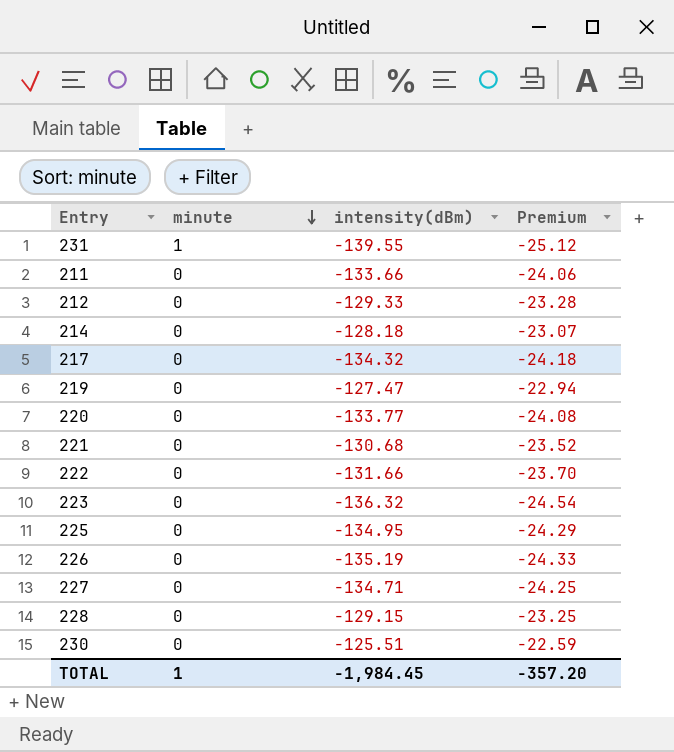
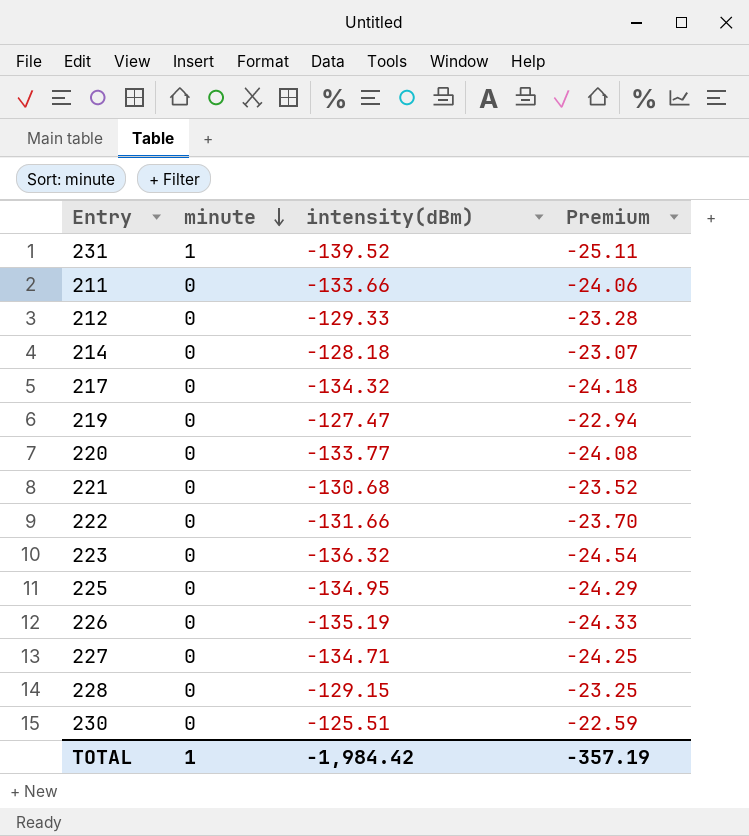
231 | intensity(dBm): -139.55 -> -139.52
231 | Premium: -25.12 -> -25.11
TOTAL | intensity(dBm): -1,984.45 -> -1,984.42
TOTAL | Premium: -357.20 -> -357.19

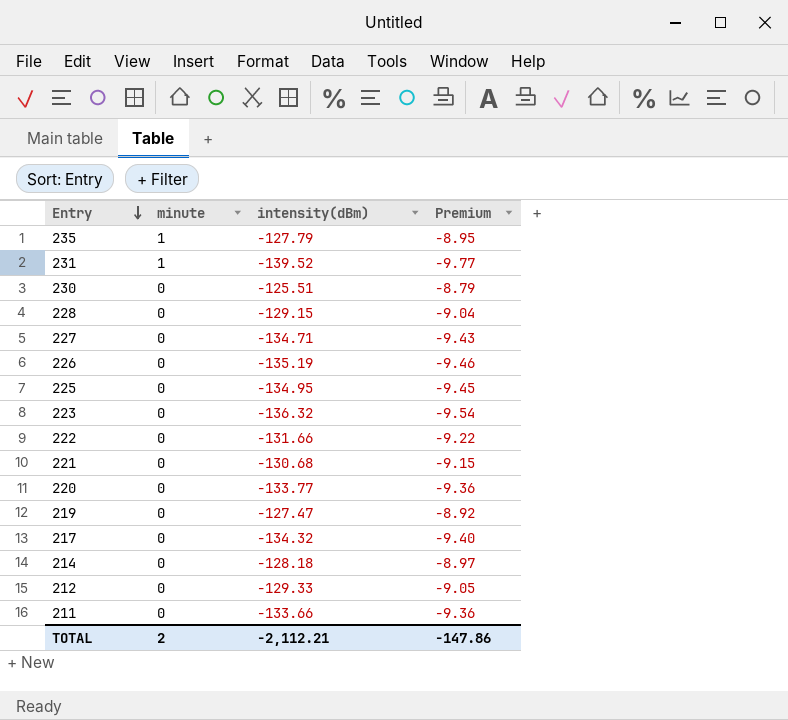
row order: minute descending -> Entry descending
column Premium | formula: [intensity(dBm)] * 0.18 -> [intensity(dBm)] * 0.07
row 235: none -> 1 | -127.79 | -8.95
TOTAL | minute: 1 -> 2
TOTAL | intensity(dBm): -1,984.42 -> -2,112.21
TOTAL | Premium: -357.19 -> -147.86

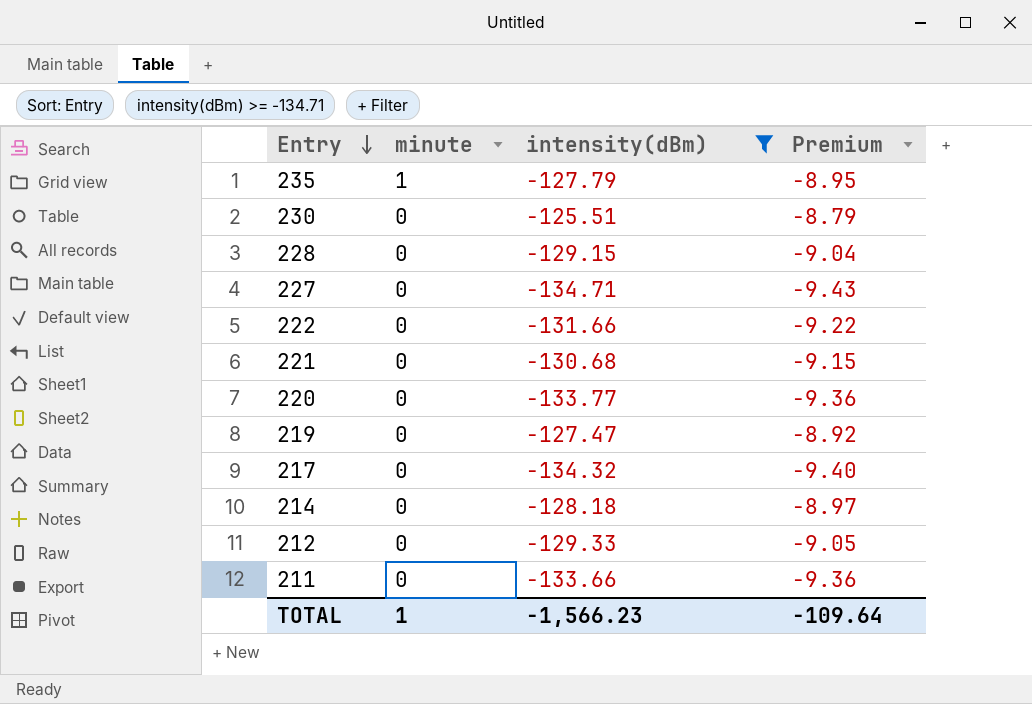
filter: none -> intensity(dBm) >= -134.71
TOTAL | minute: 2 -> 1
TOTAL | intensity(dBm): -2,112.21 -> -1,566.23
TOTAL | Premium: -147.86 -> -109.64

